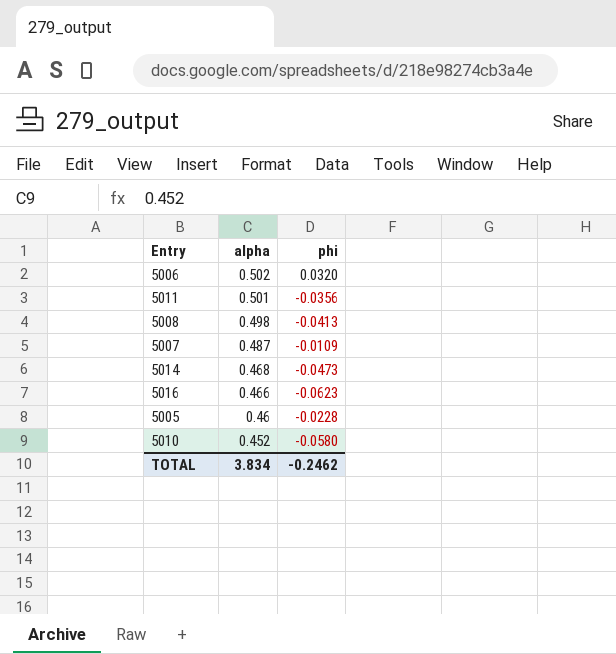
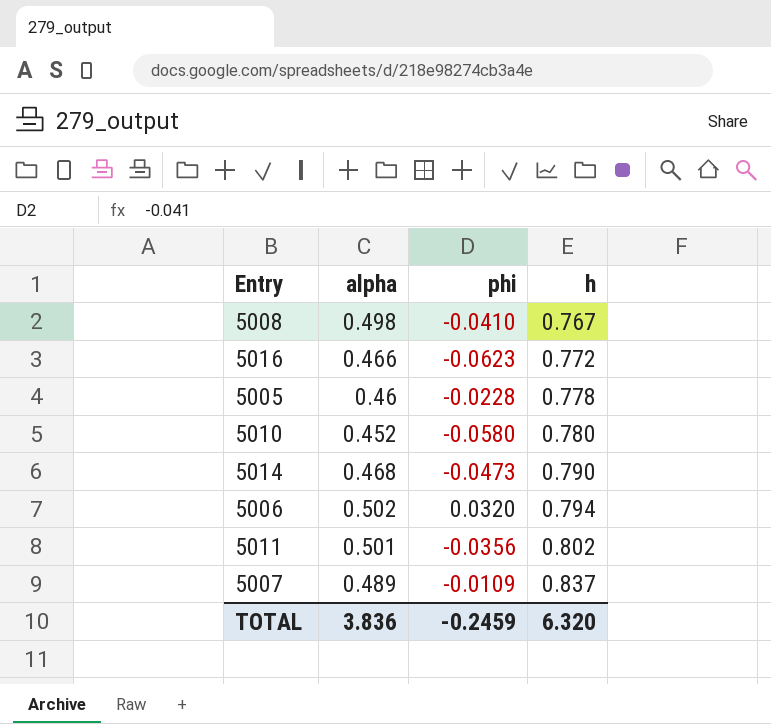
row order: alpha descending -> h ascending
column h | position: none -> 4
5008 | phi: -0.0413 -> -0.0410
5007 | alpha: 0.487 -> 0.489
TOTAL | alpha: 3.834 -> 3.836
TOTAL | phi: -0.2462 -> -0.2459

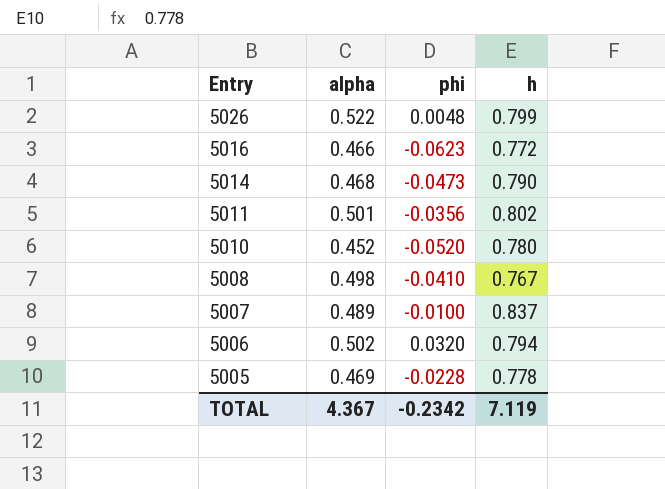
row order: h ascending -> Entry descending
row 5026: none -> 0.522 | 0.0048 | 0.799
5010 | phi: -0.0580 -> -0.0520
5007 | phi: -0.0109 -> -0.0100
5005 | alpha: 0.46 -> 0.469
TOTAL | alpha: 3.836 -> 4.367
TOTAL | phi: -0.2459 -> -0.2342
TOTAL | h: 6.320 -> 7.119

